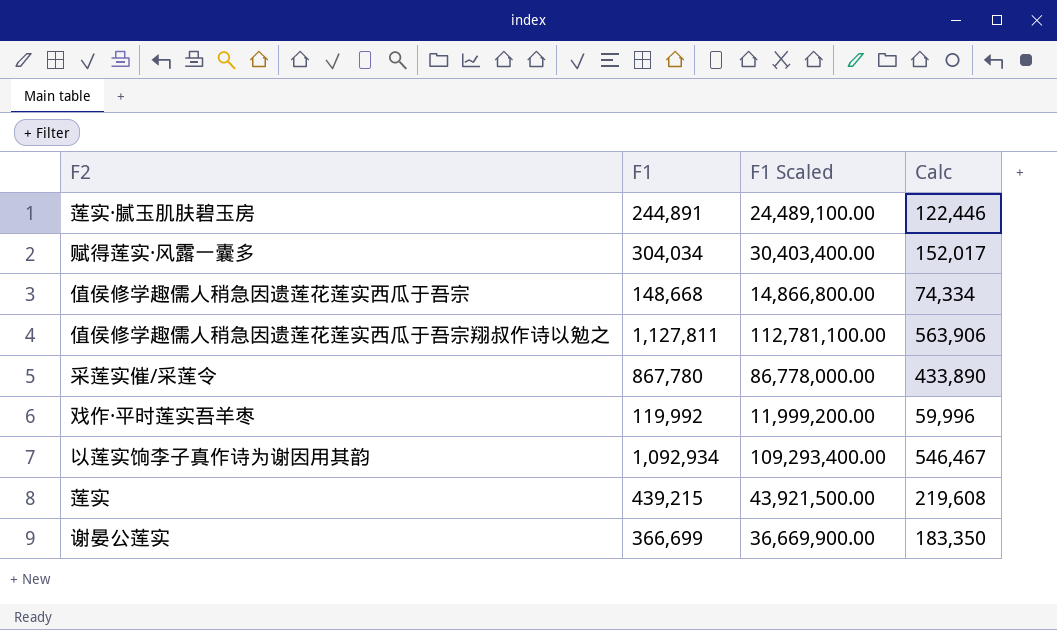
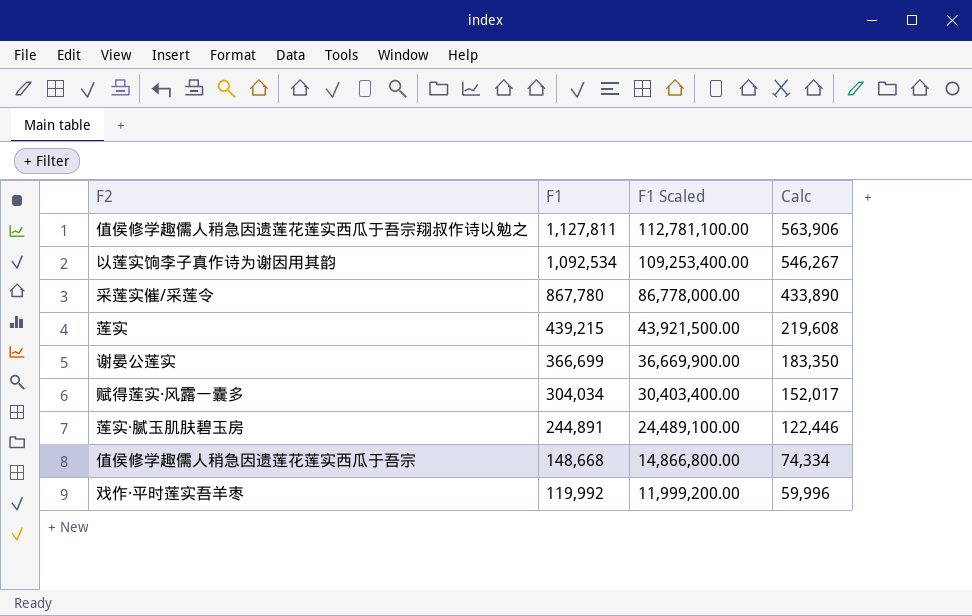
row order: none -> F1 descending
以莲实饷李子真作诗为谢因用其韵 | F1: 1,092,934 -> 1,092,534
以莲实饷李子真作诗为谢因用其韵 | F1 Scaled: 109,293,400.00 -> 109,253,400.00
以莲实饷李子真作诗为谢因用其韵 | Calc: 546,467 -> 546,267

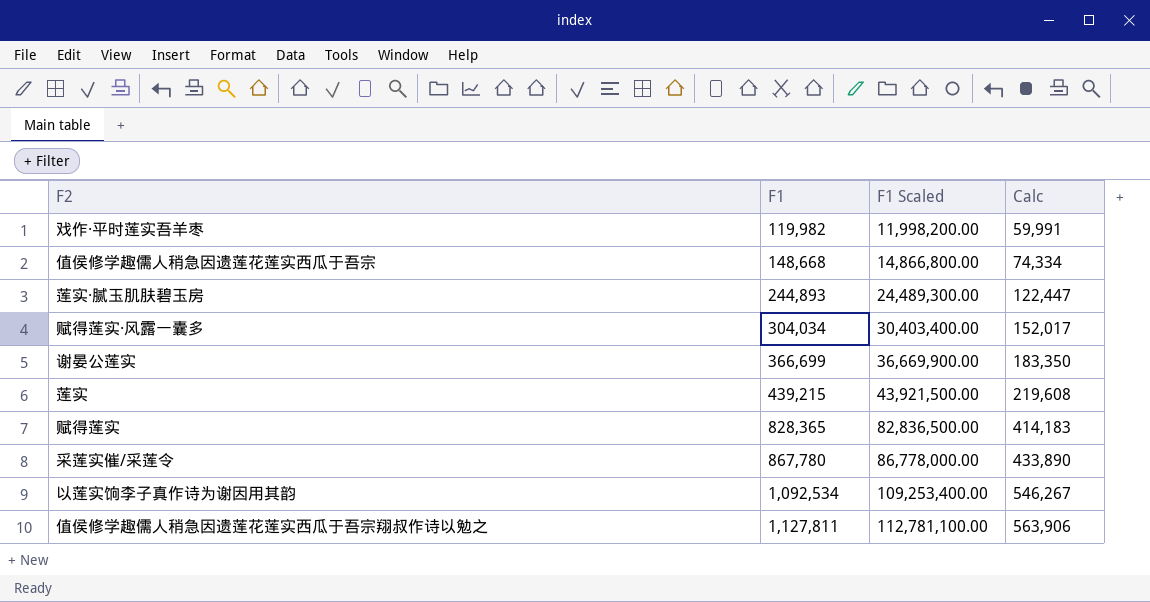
row order: F1 descending -> F1 ascending
戏作·平时莲实吾羊枣 | F1: 119,992 -> 119,982
戏作·平时莲实吾羊枣 | F1 Scaled: 11,999,200.00 -> 11,998,200.00
戏作·平时莲实吾羊枣 | Calc: 59,996 -> 59,991
莲实·腻玉肌肤碧玉房 | F1: 244,891 -> 244,893
莲实·腻玉肌肤碧玉房 | F1 Scaled: 24,489,100.00 -> 24,489,300.00
莲实·腻玉肌肤碧玉房 | Calc: 122,446 -> 122,447
row 赋得莲实: none -> 828,365 | 82,836,500.00 | 414,183

